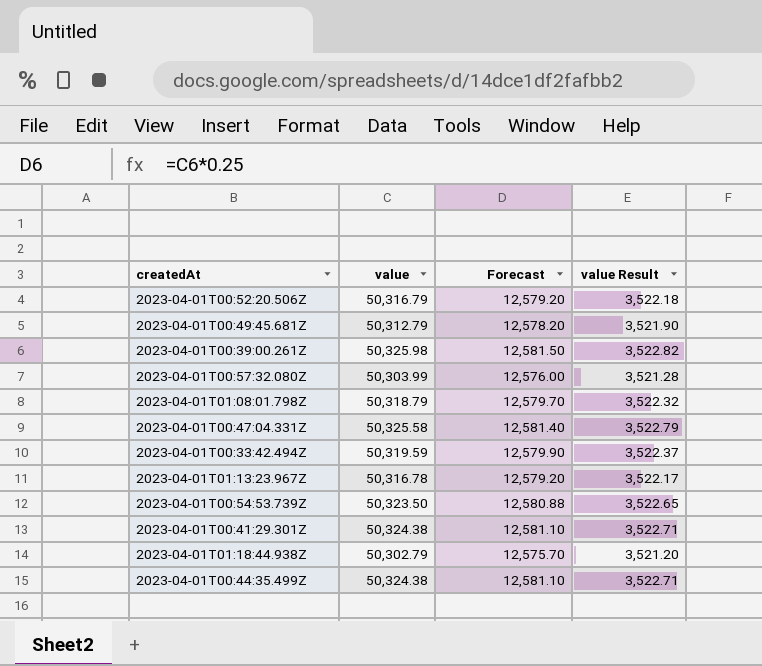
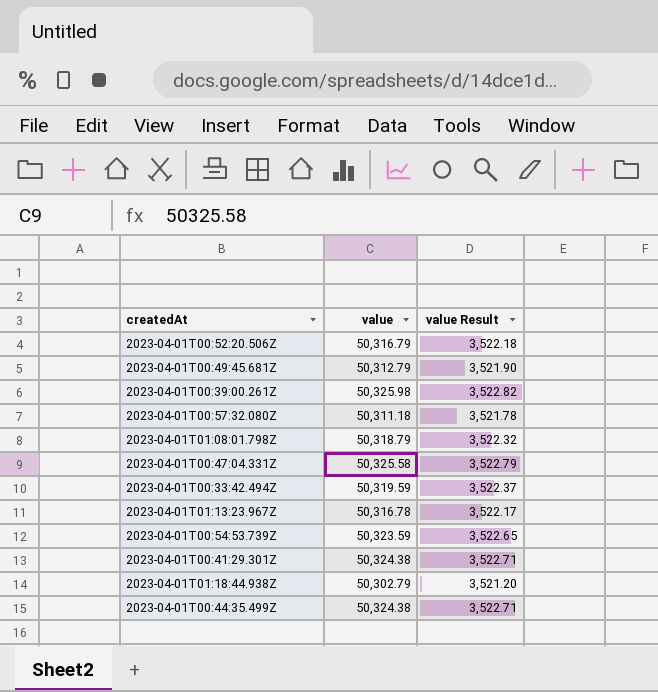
column Forecast | formula: [value] * 0.25 -> none
2023-04-01T00:57:32.080Z | value: 50,303.99 -> 50,311.18
2023-04-01T00:57:32.080Z | value Result: 3,521.28 -> 3,521.78
2023-04-01T00:54:53.739Z | value: 50,323.50 -> 50,323.59

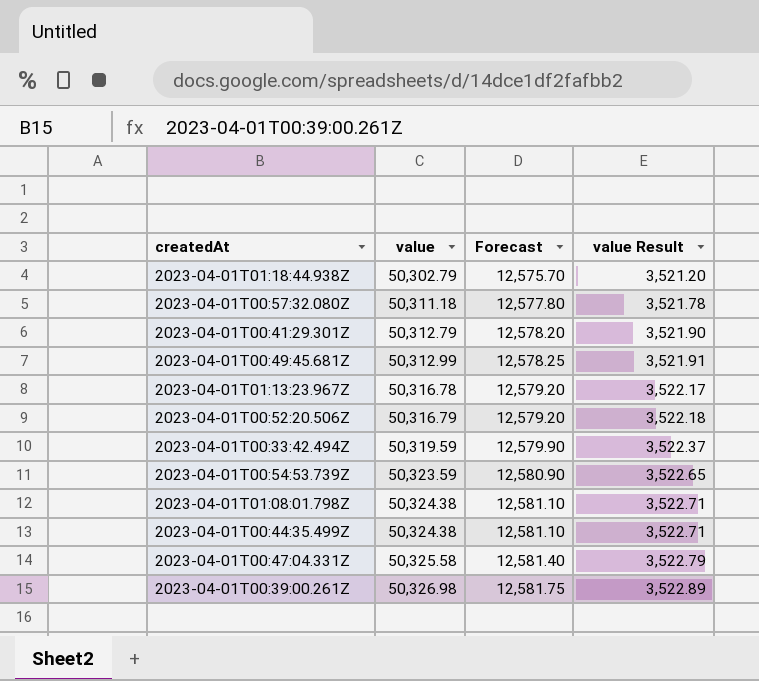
row order: none -> value ascending
column Forecast | formula: none -> [value] * 0.25
2023-04-01T00:41:29.301Z | value: 50,324.38 -> 50,312.79
2023-04-01T00:41:29.301Z | value Result: 3,522.71 -> 3,521.90
2023-04-01T00:49:45.681Z | value: 50,312.79 -> 50,312.99
2023-04-01T00:49:45.681Z | value Result: 3,521.90 -> 3,521.91
2023-04-01T01:08:01.798Z | value: 50,318.79 -> 50,324.38
2023-04-01T01:08:01.798Z | value Result: 3,522.32 -> 3,522.71
2023-04-01T00:39:00.261Z | value: 50,325.98 -> 50,326.98
2023-04-01T00:39:00.261Z | value Result: 3,522.82 -> 3,522.89

